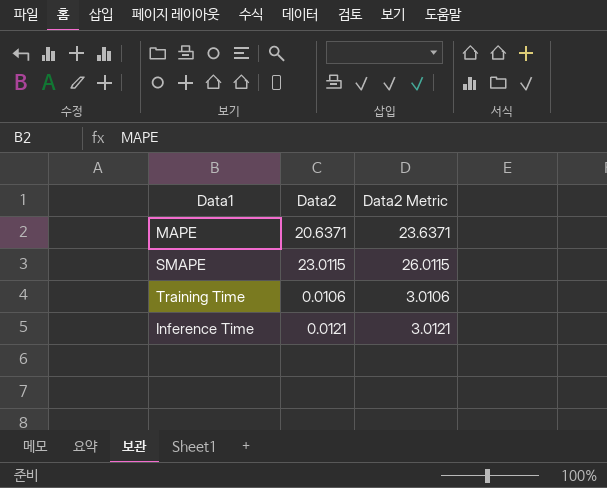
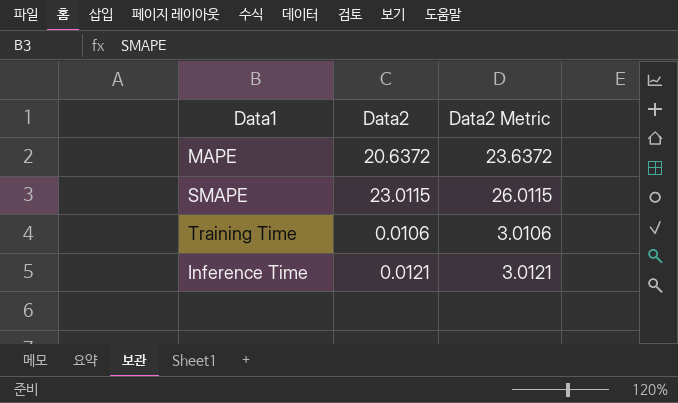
MAPE | Data2: 20.6371 -> 20.6372
MAPE | Data2 Metric: 23.6371 -> 23.6372

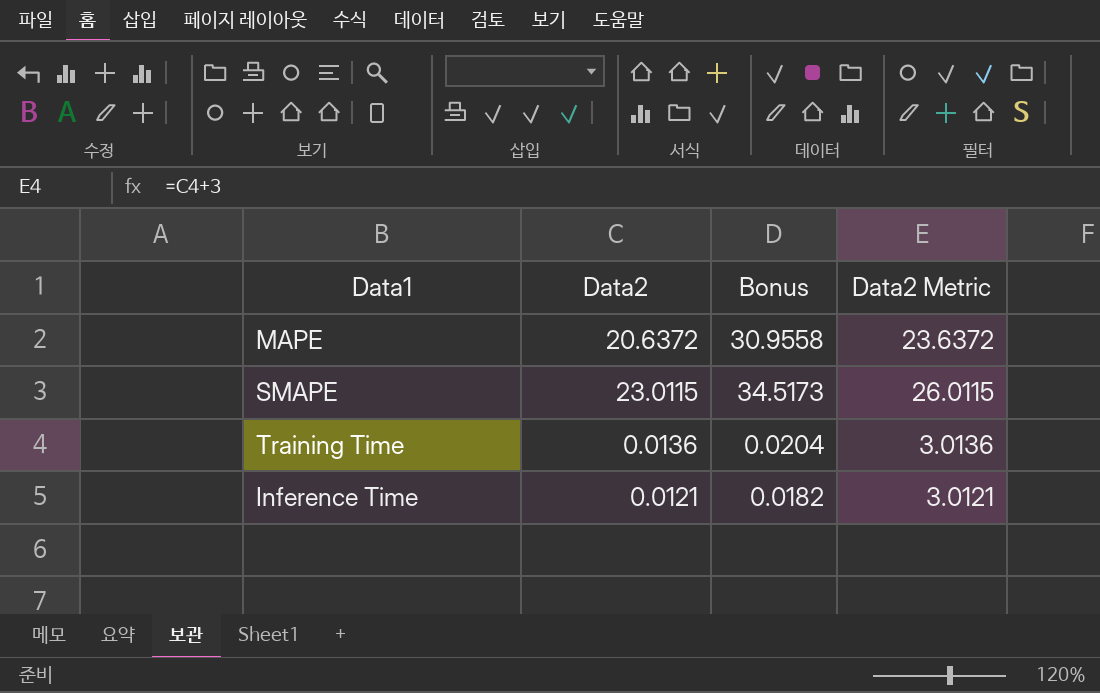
column Bonus | formula: none -> [Data2] * 1.5
Training Time | Data2: 0.0106 -> 0.0136
Training Time | Data2 Metric: 3.0106 -> 3.0136

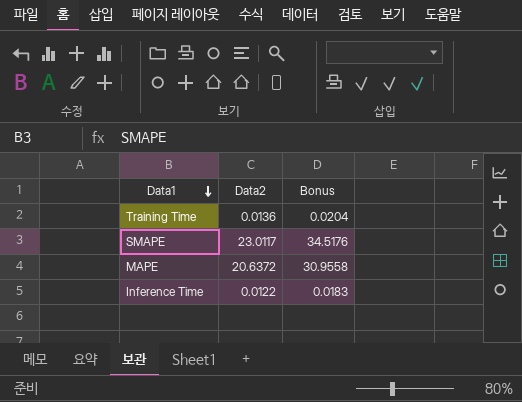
row order: none -> Data1 descending
column Data2 Metric | formula: [Data2] + 3 -> none
SMAPE | Data2: 23.0115 -> 23.0117
SMAPE | Bonus: 34.5173 -> 34.5176
Inference Time | Data2: 0.0121 -> 0.0122
Inference Time | Bonus: 0.0182 -> 0.0183

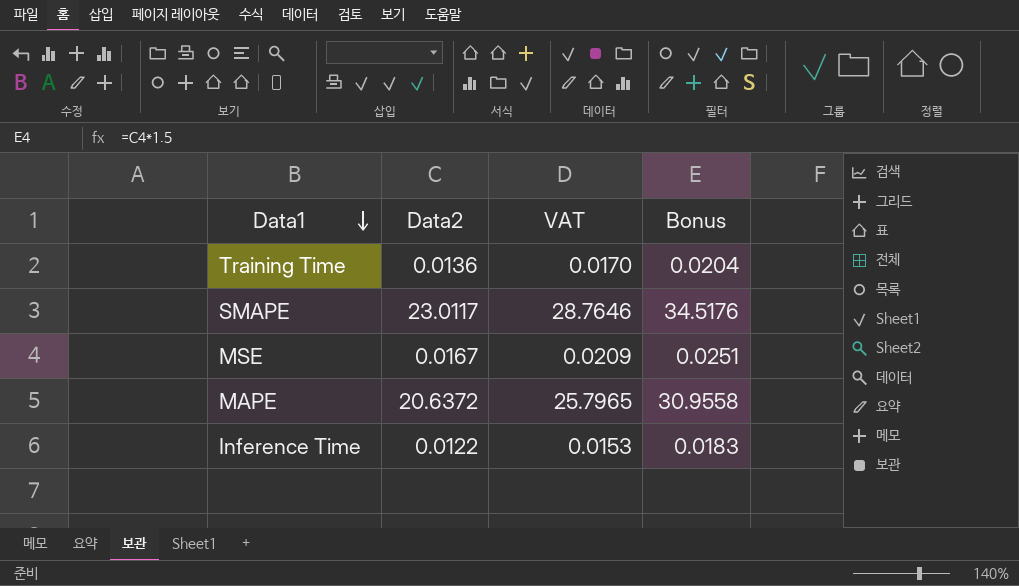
column VAT | formula: none -> [Data2] * 1.25
row MSE: none -> 0.0167 | 0.0209 | 0.0251

